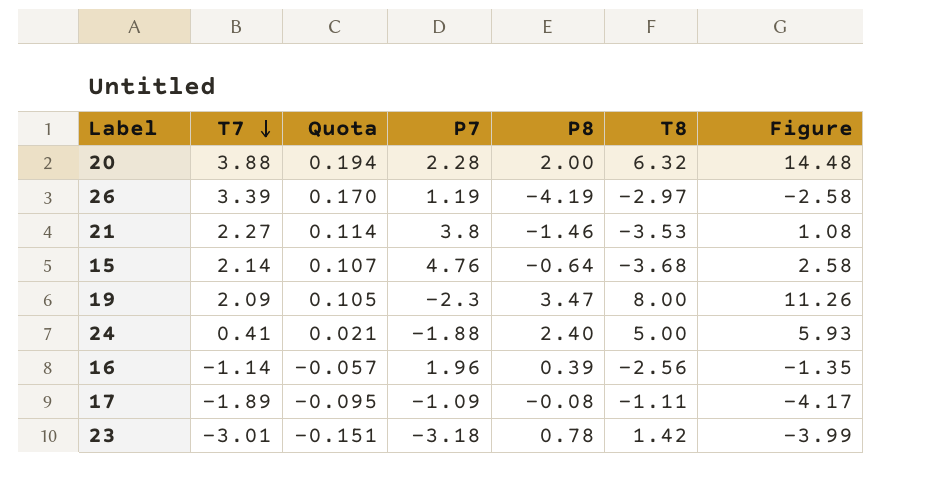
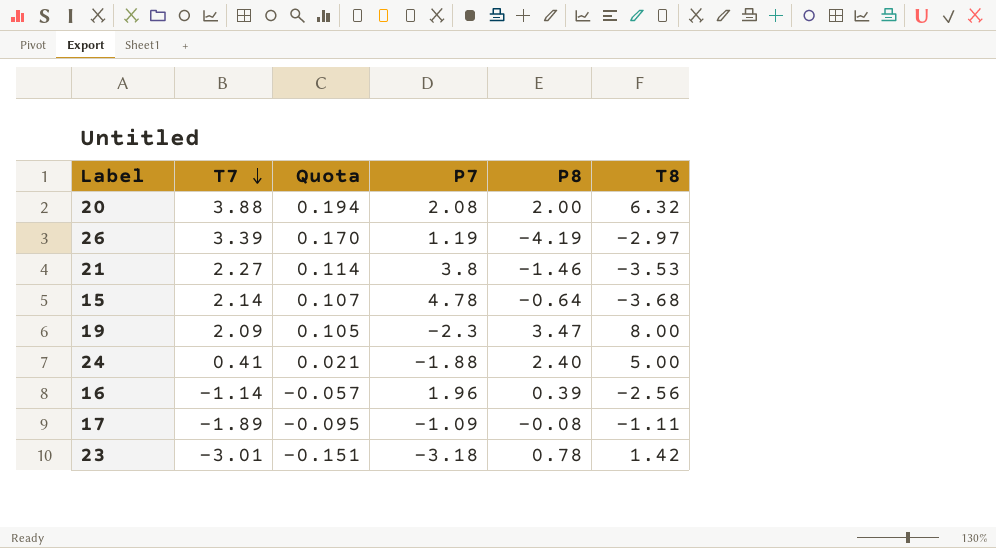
column Figure | formula: [T7] + [P7] + [P8] + [T8] -> none
20 | P7: 2.28 -> 2.08
15 | P7: 4.76 -> 4.78

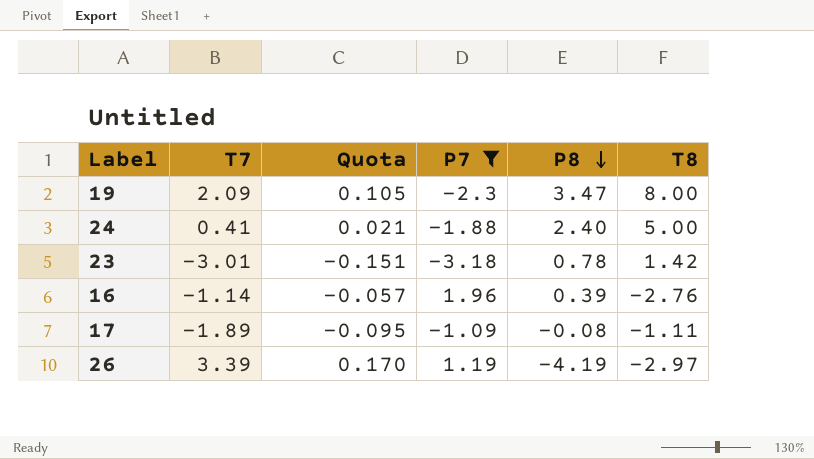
filter: none -> P7 <= 1.96
row order: T7 descending -> P8 descending
16 | T8: -2.56 -> -2.76

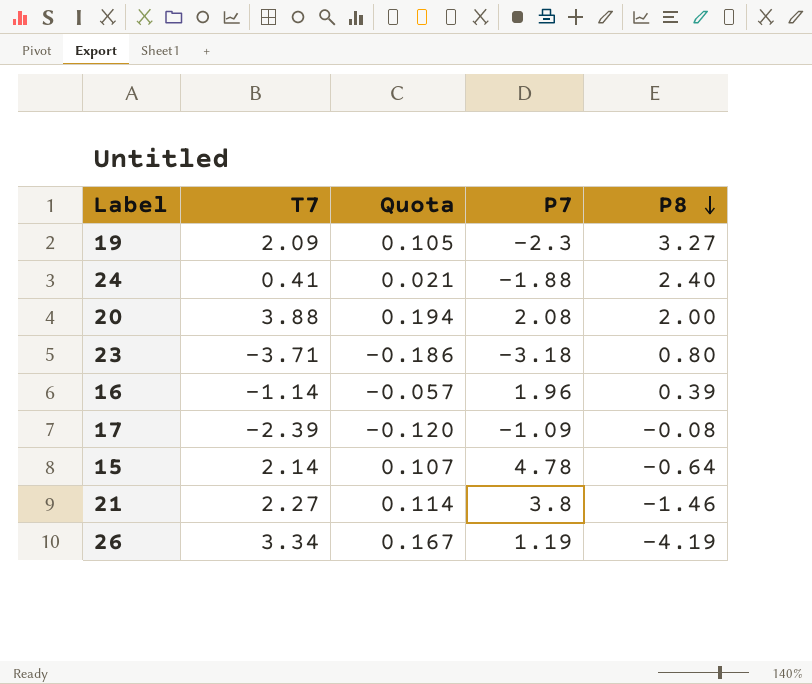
filter: P7 <= 1.96 -> none
column T8 | position: 6 -> none
19 | P8: 3.47 -> 3.27
23 | T7: -3.01 -> -3.71
23 | Quota: -0.151 -> -0.186
23 | P8: 0.78 -> 0.80
17 | T7: -1.89 -> -2.39
17 | Quota: -0.095 -> -0.120
26 | T7: 3.39 -> 3.34
26 | Quota: 0.170 -> 0.167

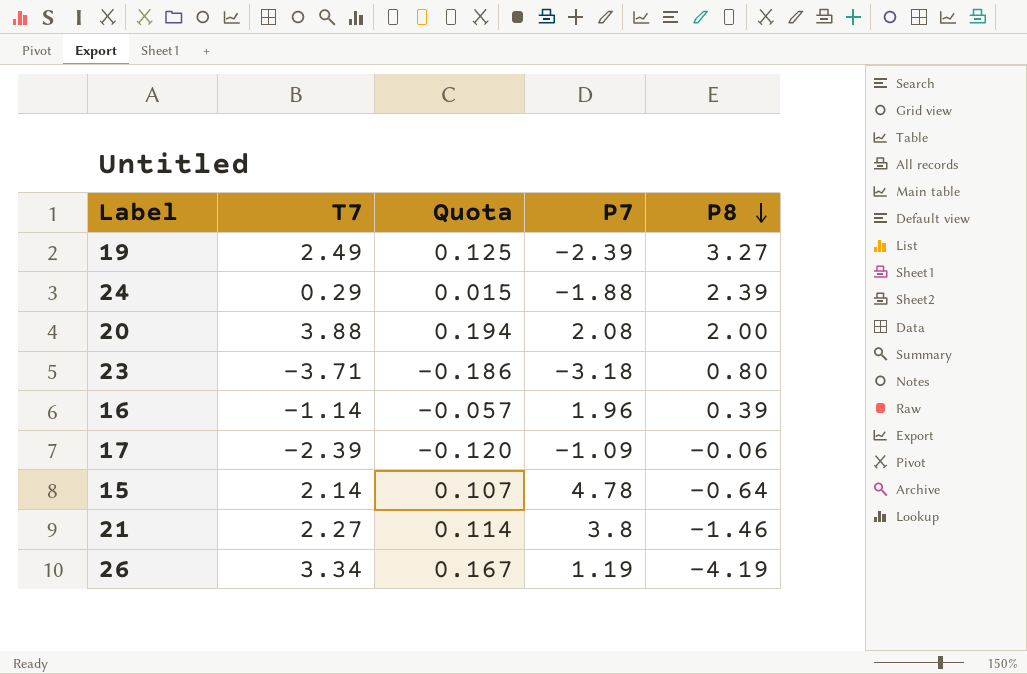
19 | T7: 2.09 -> 2.49
19 | Quota: 0.105 -> 0.125
19 | P7: -2.3 -> -2.39
24 | T7: 0.41 -> 0.29
24 | Quota: 0.021 -> 0.015
24 | P8: 2.40 -> 2.39
17 | P8: -0.08 -> -0.06

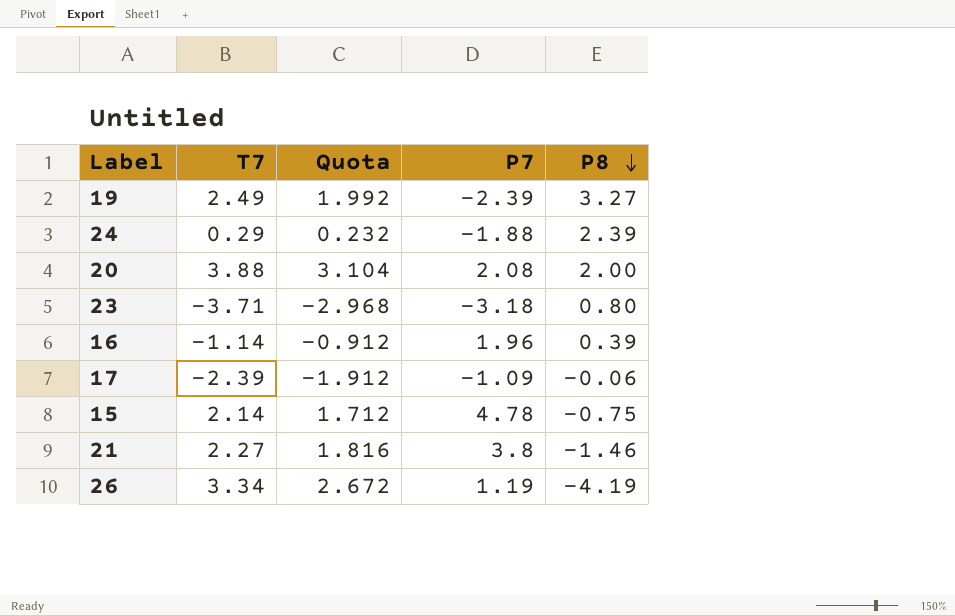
column Quota | formula: [T7] * 0.05 -> [T7] * 0.8
15 | P8: -0.64 -> -0.75

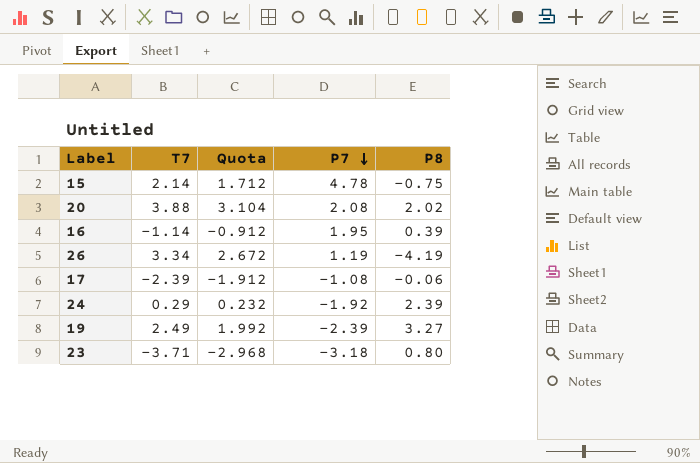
row order: P8 descending -> P7 descending
row 21: 2.27 | 1.816 | 3.8 | -1.46 -> none
20 | P8: 2.00 -> 2.02
16 | P7: 1.96 -> 1.95
17 | P7: -1.09 -> -1.08
24 | P7: -1.88 -> -1.92

